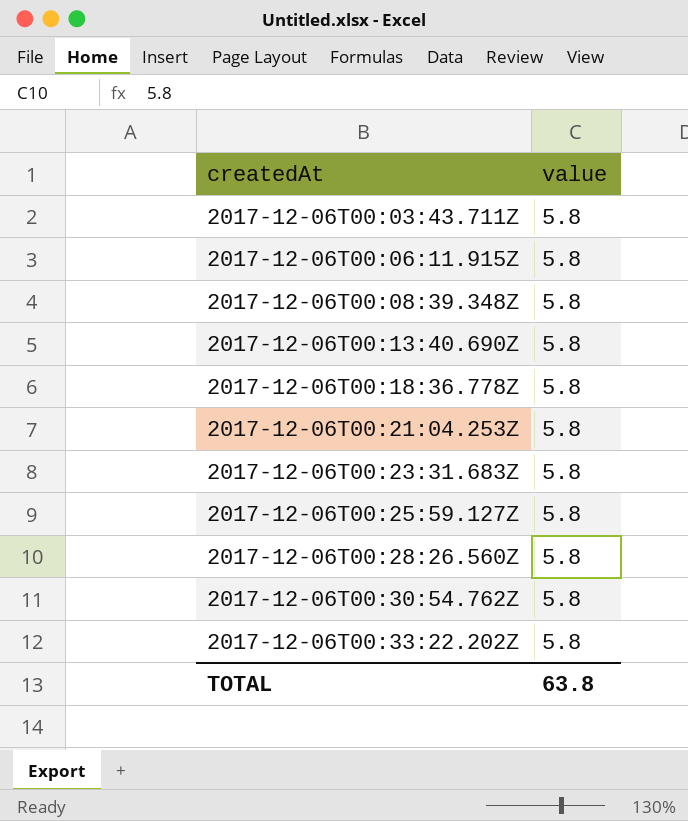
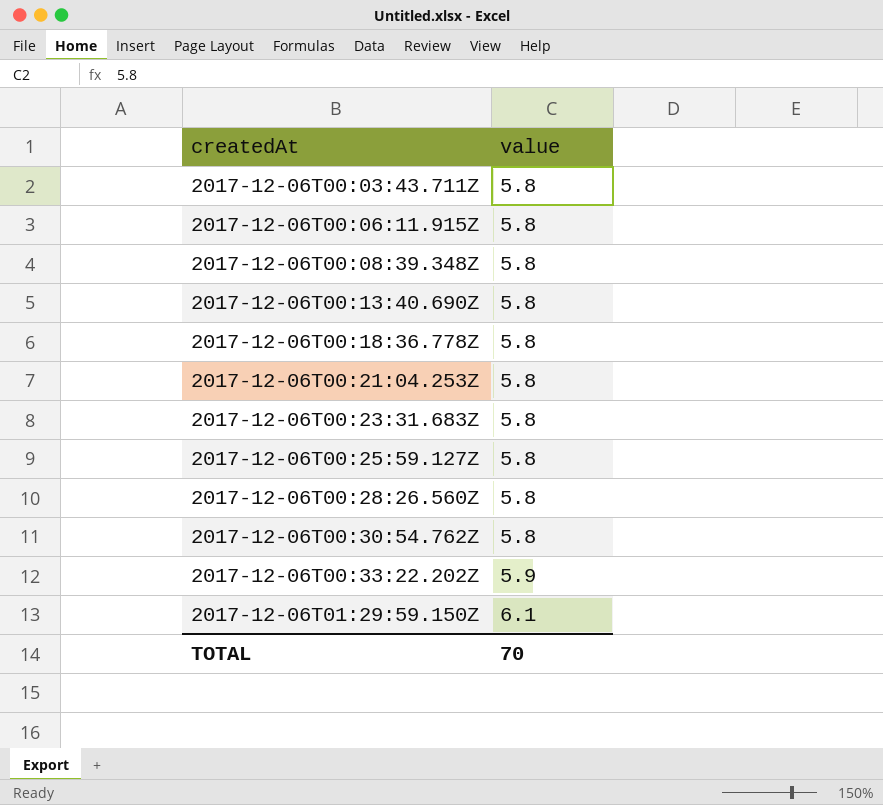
2017-12-06T00:33:22.202Z | value: 5.8 -> 5.9
row 2017-12-06T01:29:59.150Z: none -> 6.1
TOTAL | value: 63.8 -> 70

